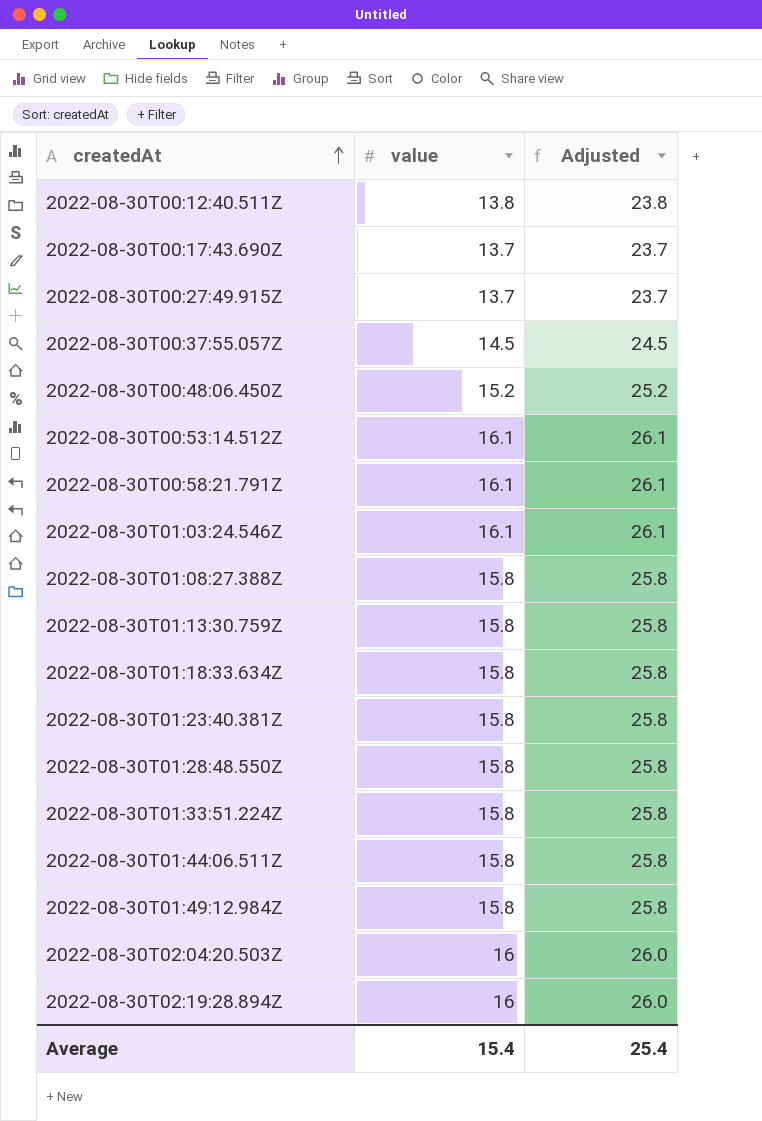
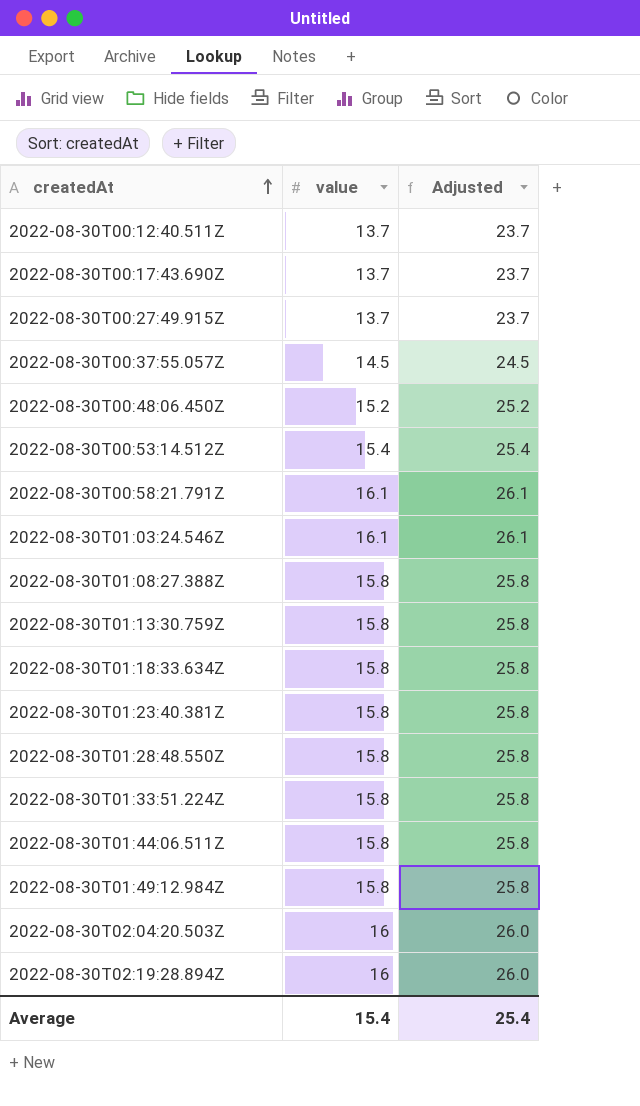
2022-08-30T00:12:40.511Z | value: 13.8 -> 13.7
2022-08-30T00:12:40.511Z | Adjusted: 23.8 -> 23.7
2022-08-30T00:53:14.512Z | value: 16.1 -> 15.4
2022-08-30T00:53:14.512Z | Adjusted: 26.1 -> 25.4

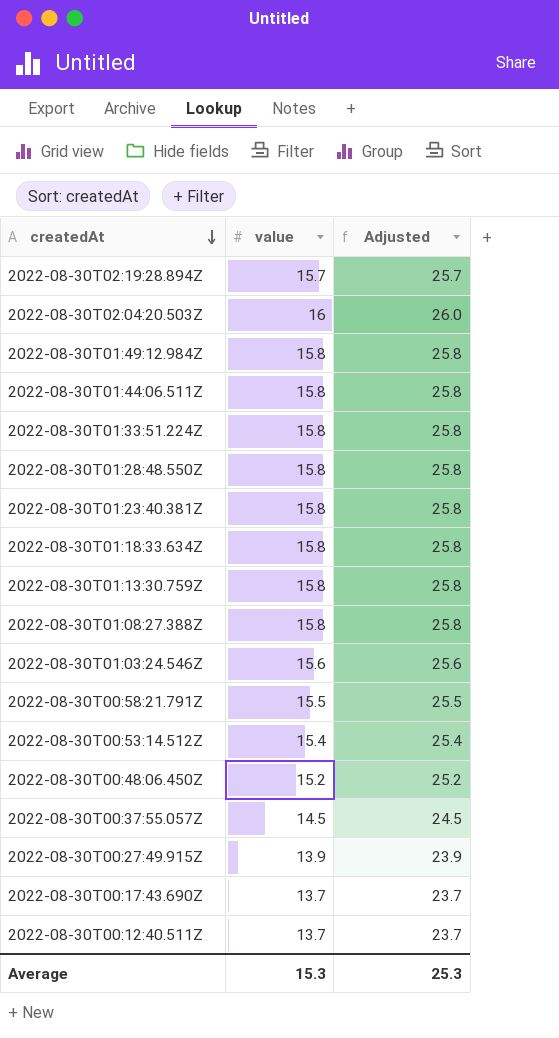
row order: createdAt ascending -> createdAt descending
2022-08-30T02:19:28.894Z | value: 16 -> 15.7
2022-08-30T02:19:28.894Z | Adjusted: 26.0 -> 25.7
2022-08-30T01:03:24.546Z | value: 16.1 -> 15.6
2022-08-30T01:03:24.546Z | Adjusted: 26.1 -> 25.6
2022-08-30T00:58:21.791Z | value: 16.1 -> 15.5
2022-08-30T00:58:21.791Z | Adjusted: 26.1 -> 25.5
2022-08-30T00:27:49.915Z | value: 13.7 -> 13.9
2022-08-30T00:27:49.915Z | Adjusted: 23.7 -> 23.9
Average | value: 15.4 -> 15.3
Average | Adjusted: 25.4 -> 25.3

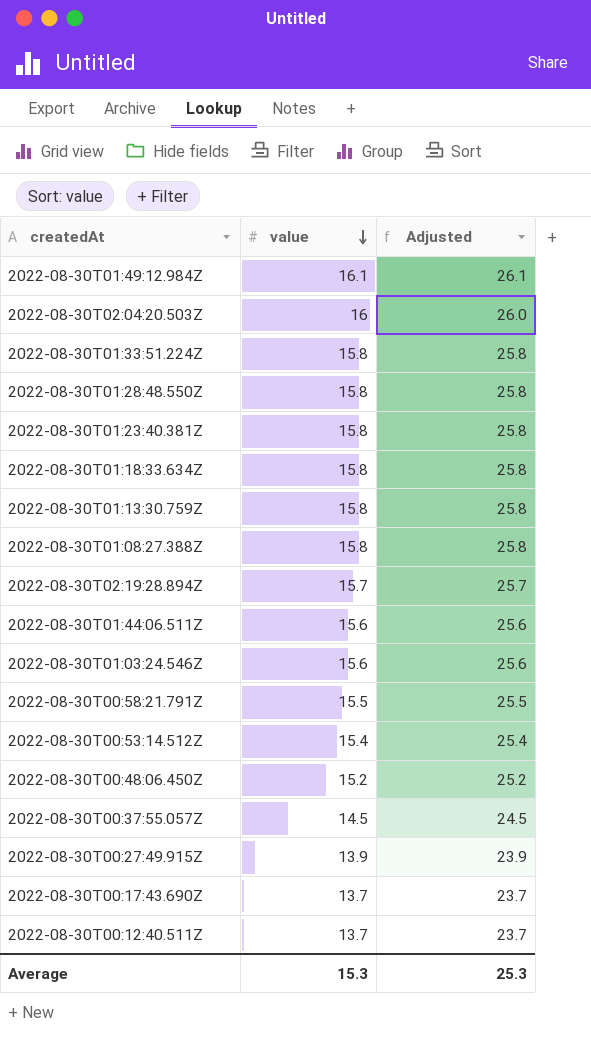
row order: createdAt descending -> value descending
2022-08-30T01:49:12.984Z | value: 15.8 -> 16.1
2022-08-30T01:49:12.984Z | Adjusted: 25.8 -> 26.1
2022-08-30T01:44:06.511Z | value: 15.8 -> 15.6
2022-08-30T01:44:06.511Z | Adjusted: 25.8 -> 25.6

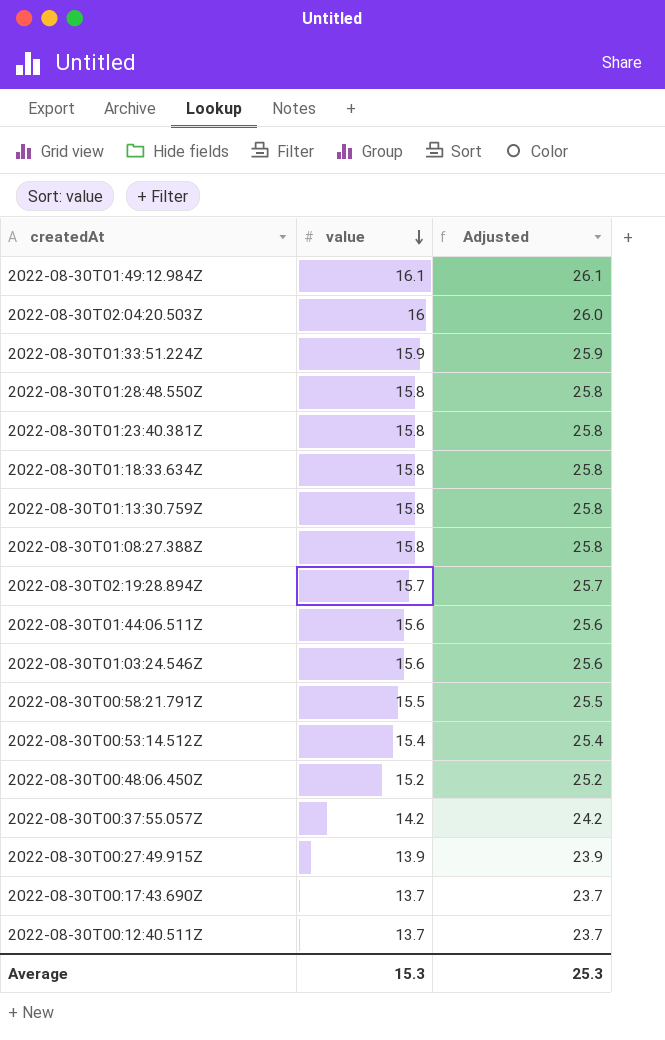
2022-08-30T01:33:51.224Z | value: 15.8 -> 15.9
2022-08-30T01:33:51.224Z | Adjusted: 25.8 -> 25.9
2022-08-30T00:37:55.057Z | value: 14.5 -> 14.2
2022-08-30T00:37:55.057Z | Adjusted: 24.5 -> 24.2

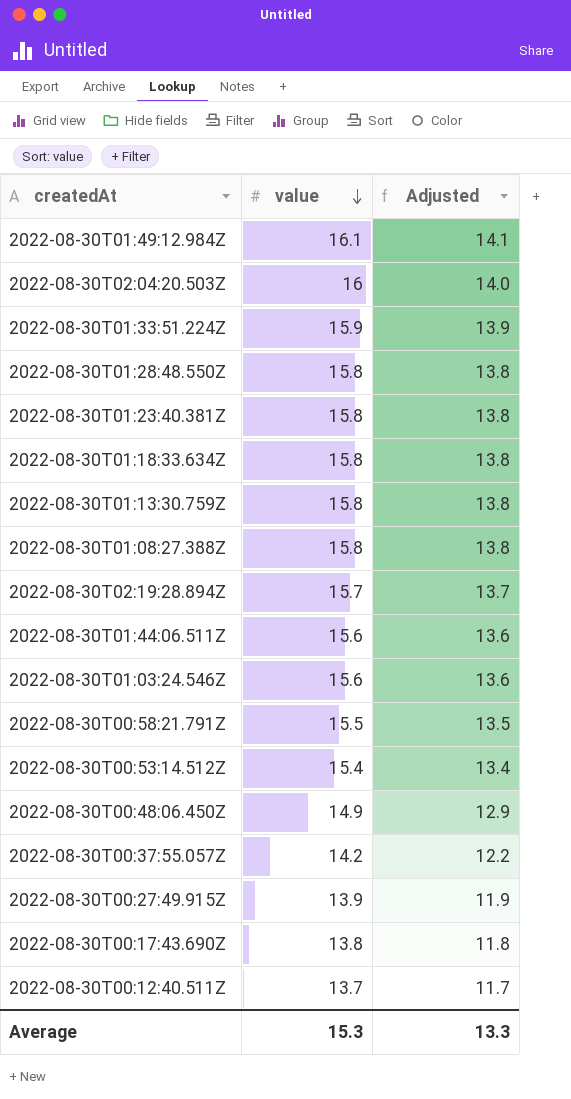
column Adjusted | formula: [value] + 10 -> [value] - 2
2022-08-30T00:48:06.450Z | value: 15.2 -> 14.9
2022-08-30T00:17:43.690Z | value: 13.7 -> 13.8
Average | Adjusted: 25.3 -> 13.3

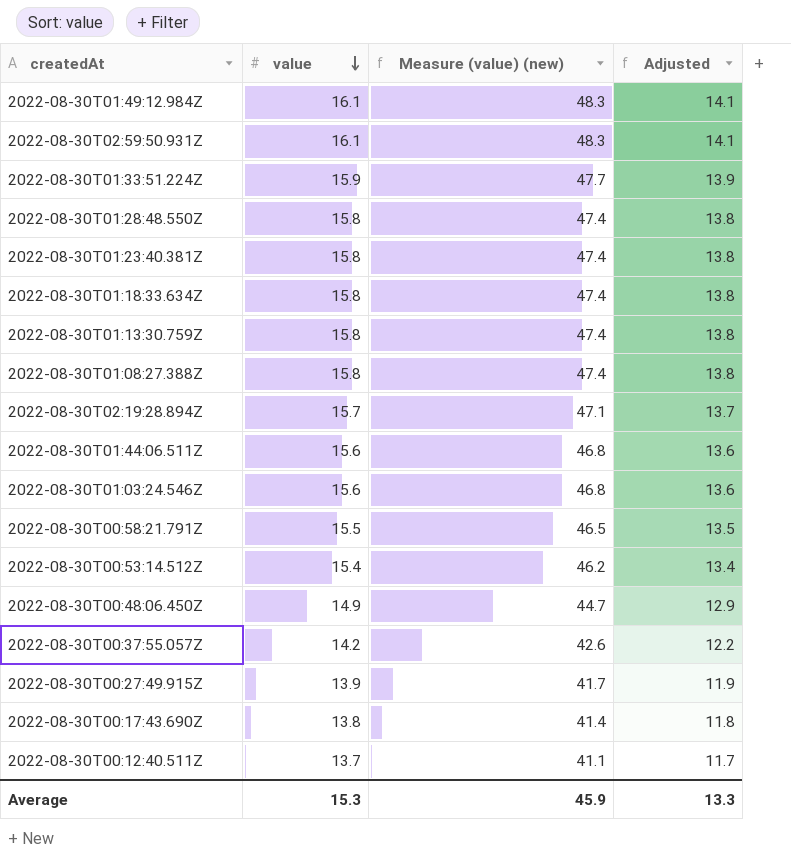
column Measure (value) (new) | formula: none -> [value] * 3
row 2022-08-30T02:04:20.503Z: 16 | 14.0 -> none
row 2022-08-30T02:59:50.931Z: none -> 16.1 | 48.3 | 14.1

